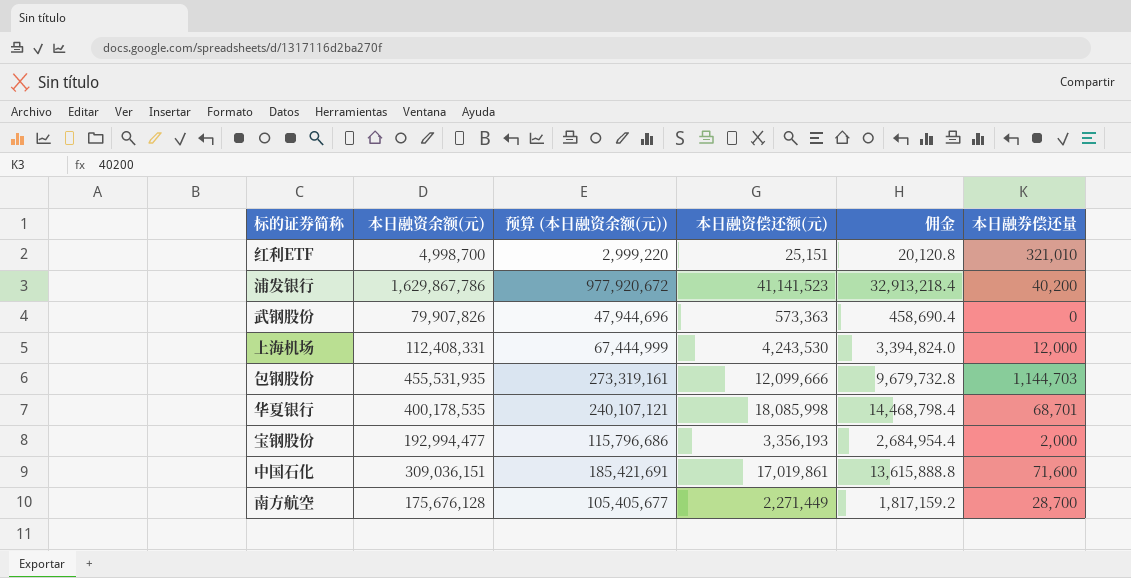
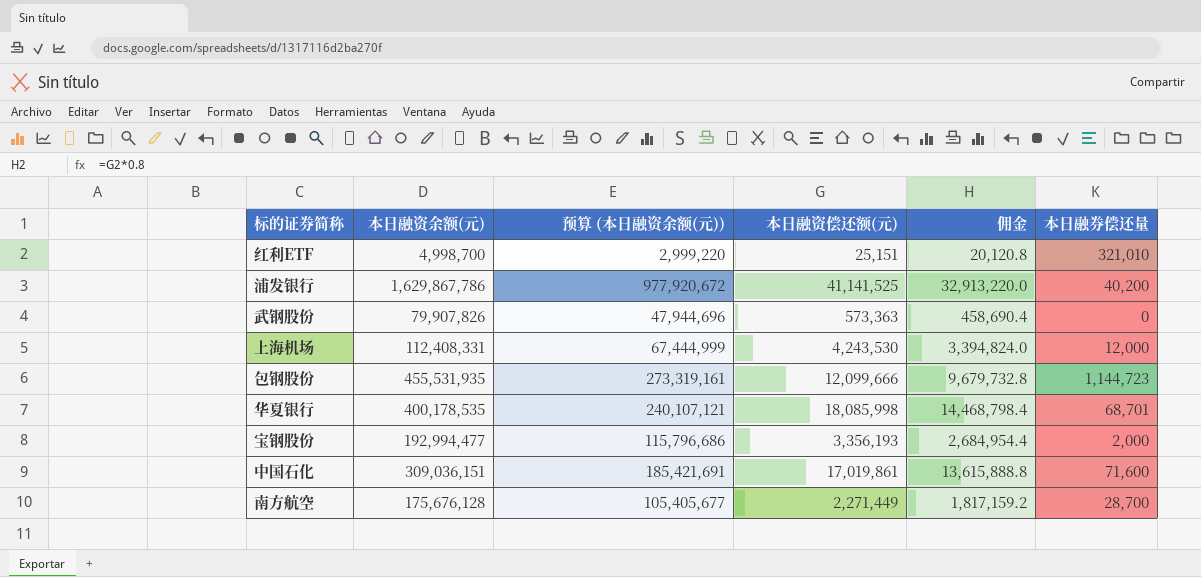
浦发银行 | 本日融资偿还额(元): 41,141,523 -> 41,141,525
浦发银行 | 佣金: 32,913,218.4 -> 32,913,220.0
包钢股份 | 本日融券偿还量: 1,144,703 -> 1,144,723

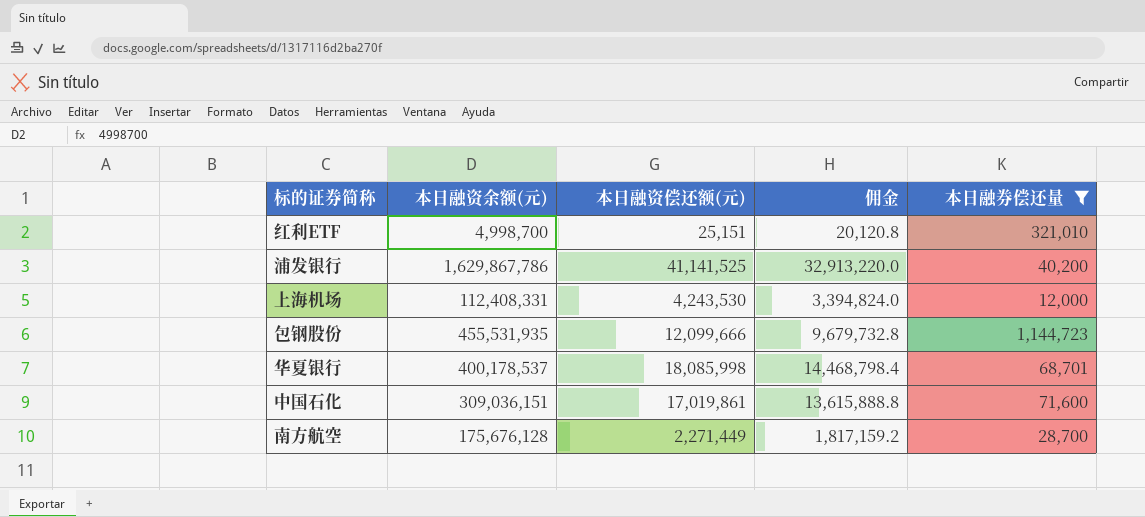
filter: none -> 本日融券偿还量 >= 12,000
column 预算 (本日融资余额(元)) | formula: [本日融资余额(元)] * 0.6 -> none
华夏银行 | 本日融资余额(元): 400,178,535 -> 400,178,537

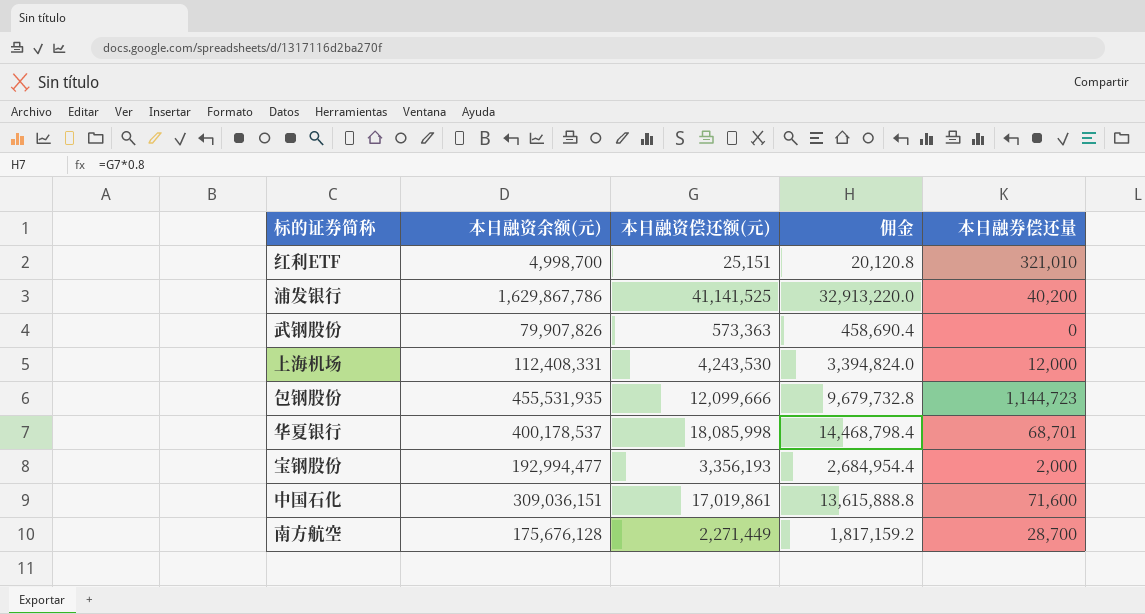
filter: 本日融券偿还量 >= 12,000 -> none

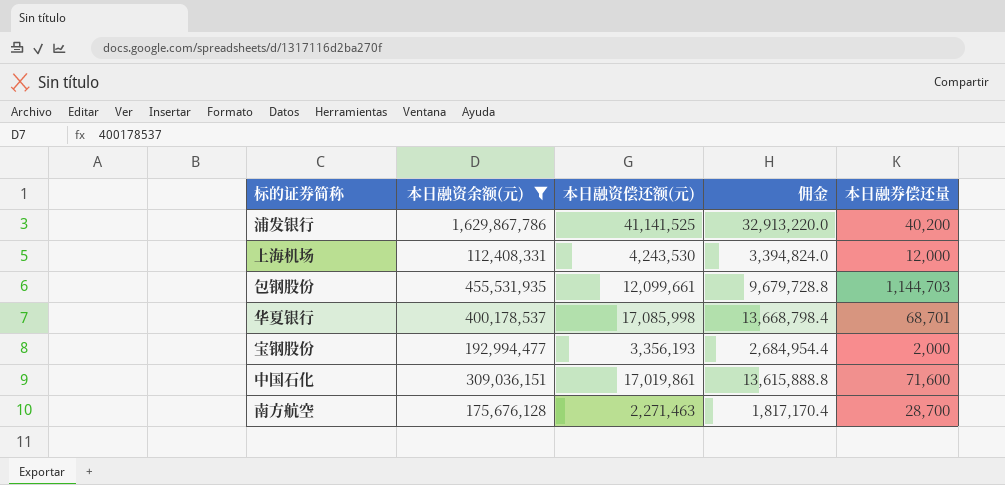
filter: none -> 本日融资余额(元) >= 112,408,331
包钢股份 | 本日融资偿还额(元): 12,099,666 -> 12,099,661
包钢股份 | 佣金: 9,679,732.8 -> 9,679,728.8
包钢股份 | 本日融券偿还量: 1,144,723 -> 1,144,703
华夏银行 | 本日融资偿还额(元): 18,085,998 -> 17,085,998
华夏银行 | 佣金: 14,468,798.4 -> 13,668,798.4
南方航空 | 本日融资偿还额(元): 2,271,449 -> 2,271,463
南方航空 | 佣金: 1,817,159.2 -> 1,817,170.4

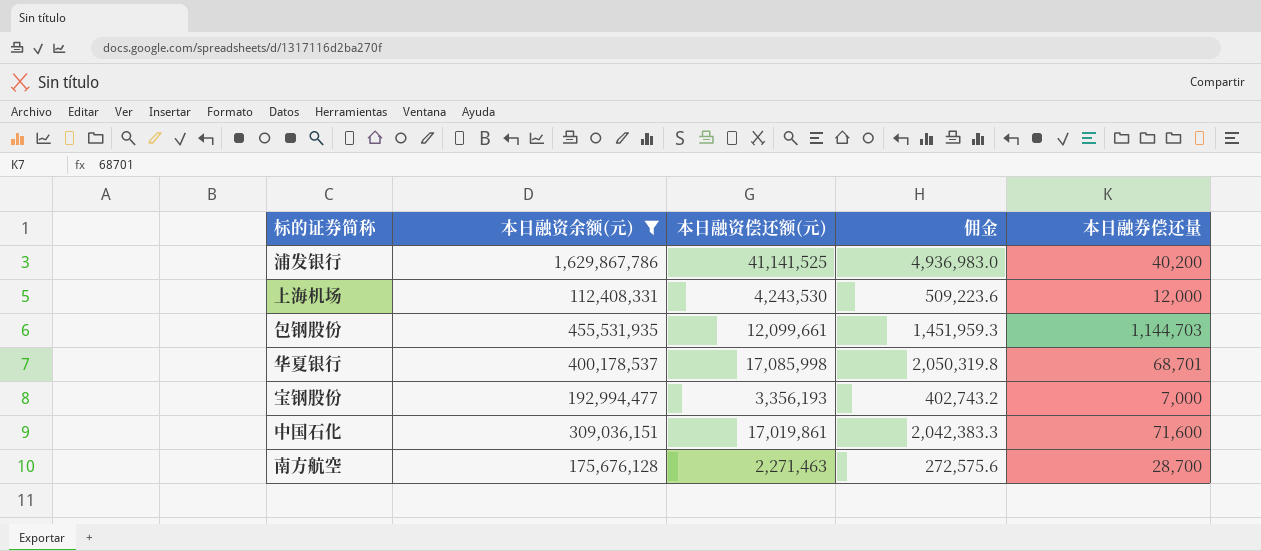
column 佣金 | formula: [本日融资偿还额(元)] * 0.8 -> [本日融资偿还额(元)] * 0.12
宝钢股份 | 本日融券偿还量: 2,000 -> 7,000

